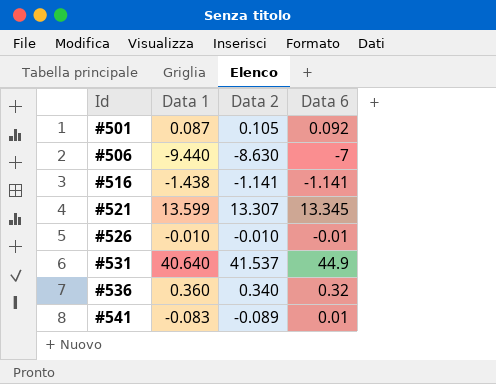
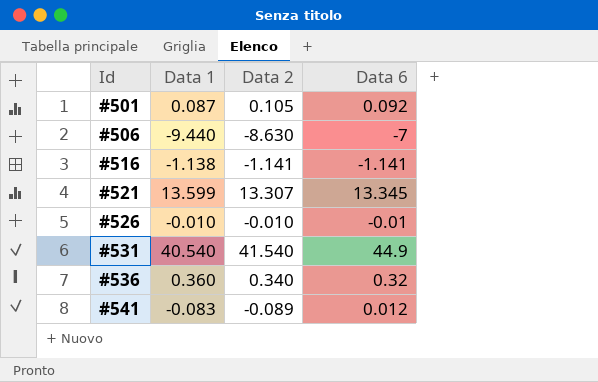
#516 | Data 1: -1.438 -> -1.138
#531 | Data 1: 40.640 -> 40.540
#531 | Data 2: 41.537 -> 41.540
#541 | Data 6: 0.01 -> 0.012

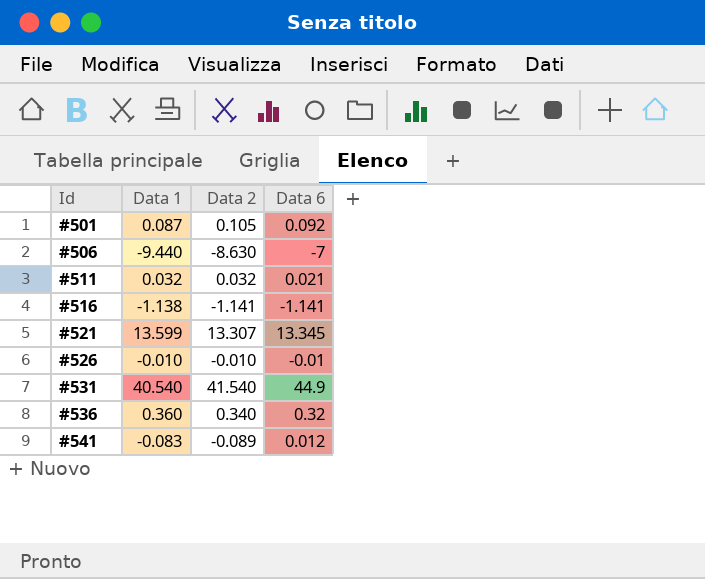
row #511: none -> 0.032 | 0.032 | 0.021

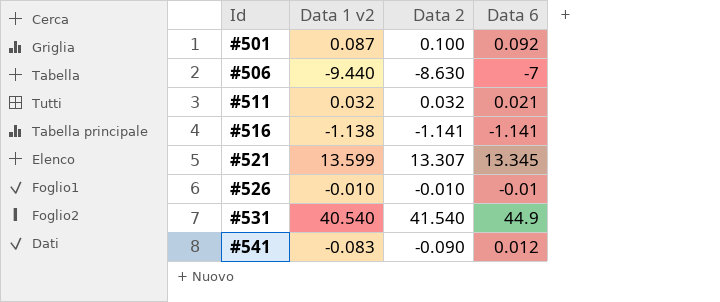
column name: Data 1 -> Data 1 v2
row #536: 0.360 | 0.340 | 0.32 -> none
#501 | Data 2: 0.105 -> 0.100
#541 | Data 2: -0.089 -> -0.090

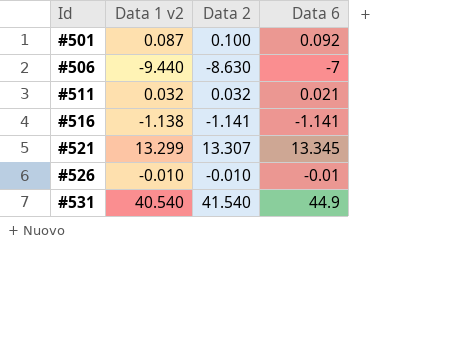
row #541: -0.083 | -0.090 | 0.012 -> none
#521 | Data 1 v2: 13.599 -> 13.299

